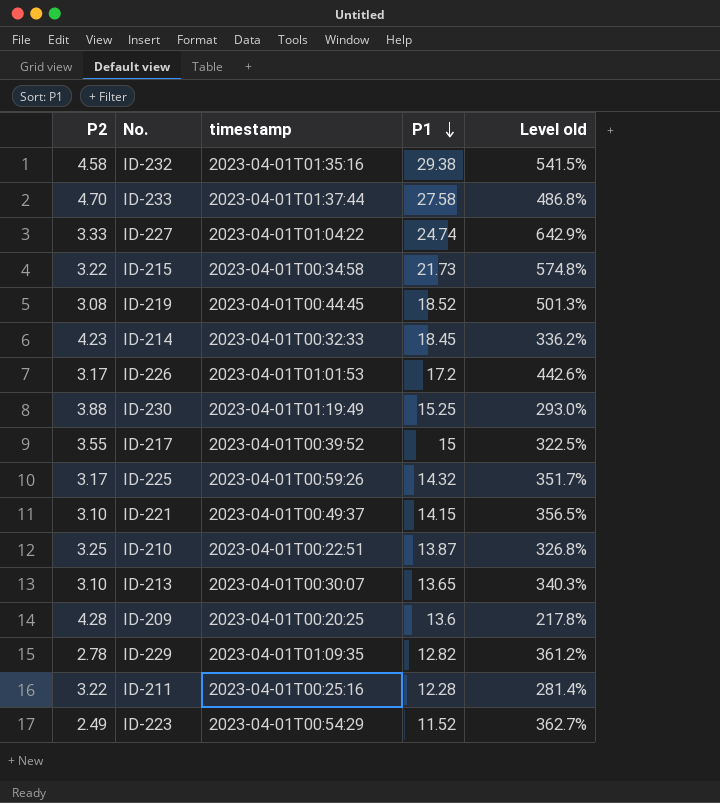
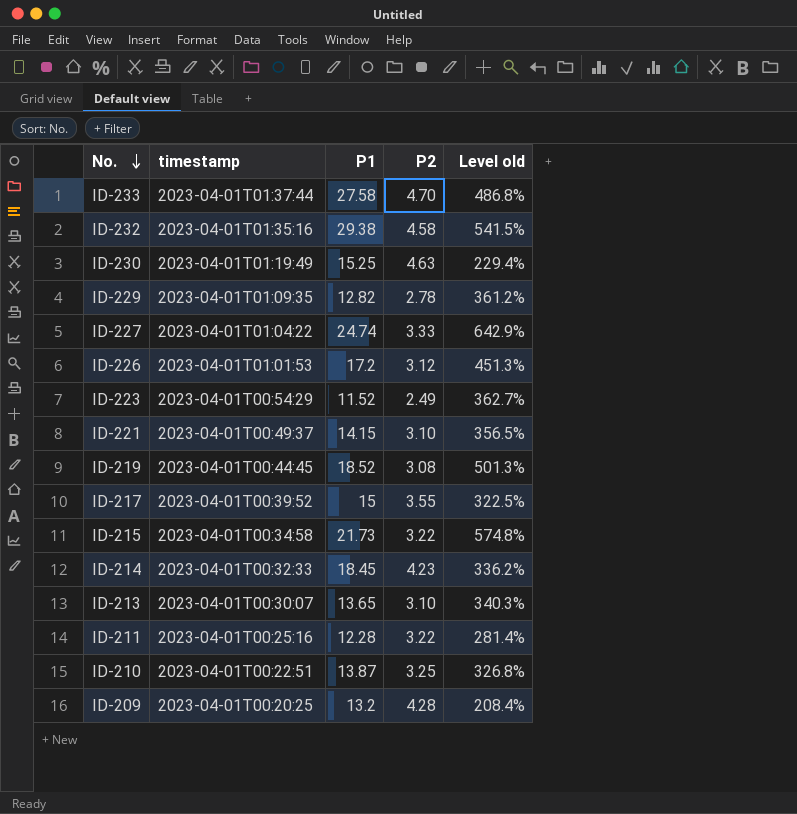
row order: P1 descending -> No. descending
column P2 | position: 1 -> 4
row ID-225: 3.17 | 2023-04-01T00:59:26 | 14.32 | 351.7% -> none
ID-230 | P2: 3.88 -> 4.63
ID-230 | Level old: 293.0% -> 229.4%
ID-226 | P2: 3.17 -> 3.12
ID-226 | Level old: 442.6% -> 451.3%
ID-209 | P1: 13.6 -> 13.2
ID-209 | Level old: 217.8% -> 208.4%

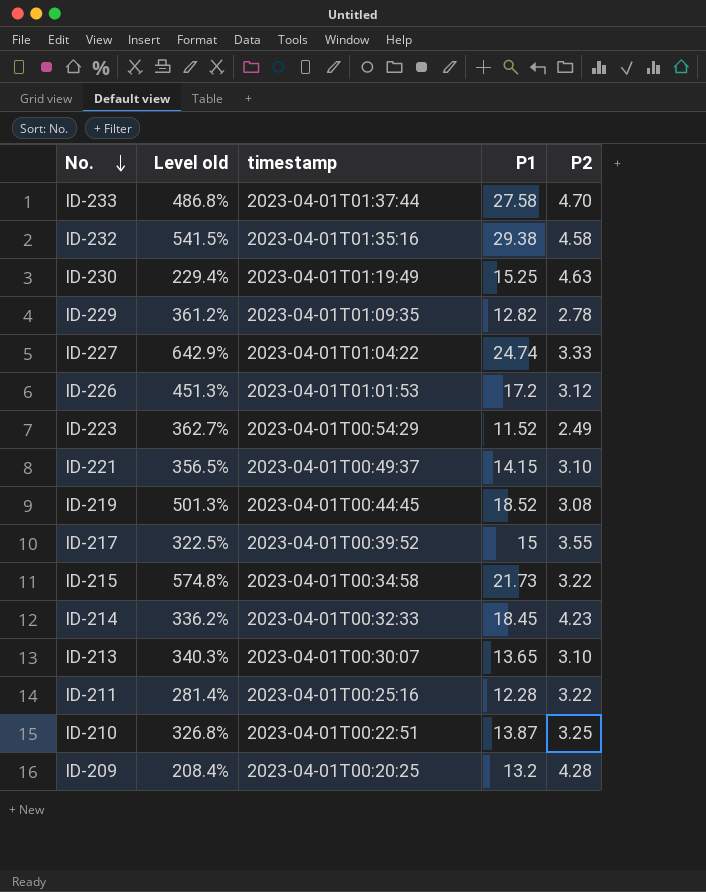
column Level old | position: 5 -> 2

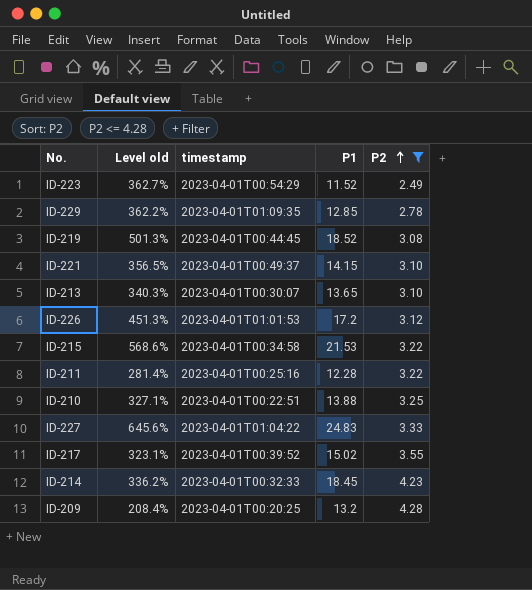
filter: none -> P2 <= 4.28
row order: No. descending -> P2 ascending
ID-229 | Level old: 361.2% -> 362.2%
ID-229 | P1: 12.82 -> 12.85
ID-215 | Level old: 574.8% -> 568.6%
ID-215 | P1: 21.73 -> 21.53
ID-210 | Level old: 326.8% -> 327.1%
ID-210 | P1: 13.87 -> 13.88
ID-227 | Level old: 642.9% -> 645.6%
ID-227 | P1: 24.74 -> 24.83
ID-217 | Level old: 322.5% -> 323.1%
ID-217 | P1: 15 -> 15.02

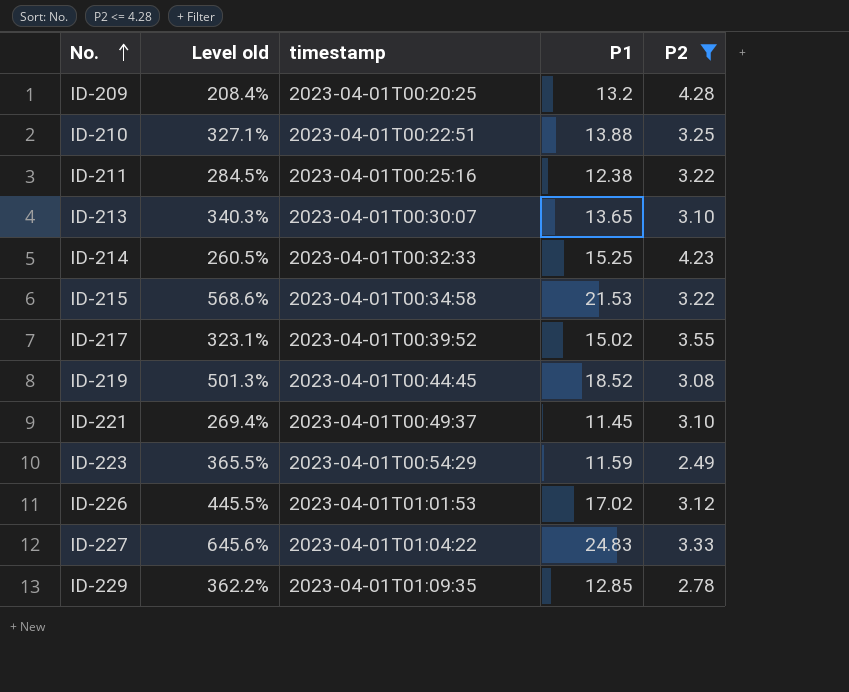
row order: P2 ascending -> No. ascending
ID-211 | Level old: 281.4% -> 284.5%
ID-211 | P1: 12.28 -> 12.38
ID-214 | Level old: 336.2% -> 260.5%
ID-214 | P1: 18.45 -> 15.25
ID-221 | Level old: 356.5% -> 269.4%
ID-221 | P1: 14.15 -> 11.45
ID-223 | Level old: 362.7% -> 365.5%
ID-223 | P1: 11.52 -> 11.59
ID-226 | Level old: 451.3% -> 445.5%
ID-226 | P1: 17.2 -> 17.02

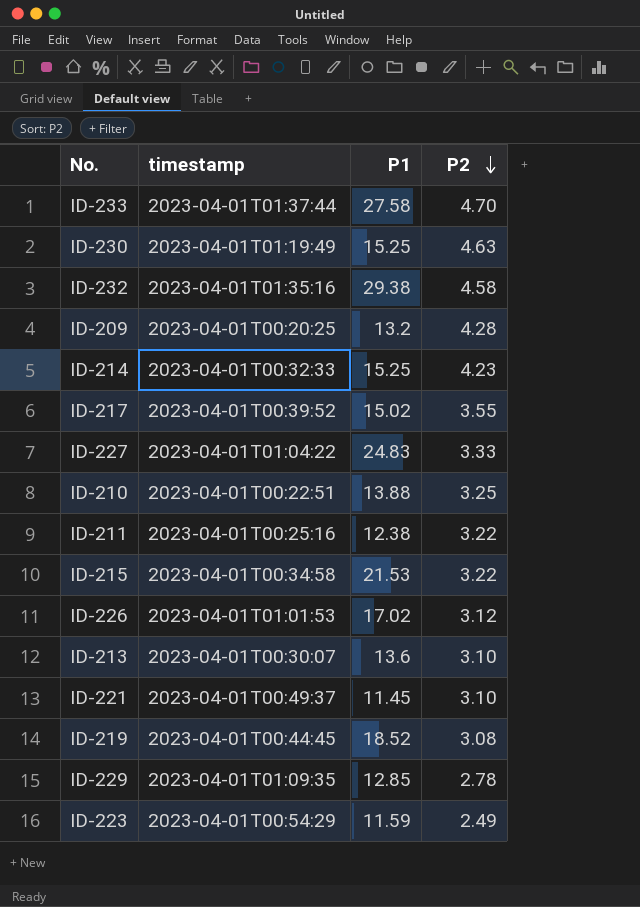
filter: P2 <= 4.28 -> none
row order: No. ascending -> P2 descending
column Level old | formula: ([P1] - [P2]) / [P2] -> none
ID-213 | P1: 13.65 -> 13.6

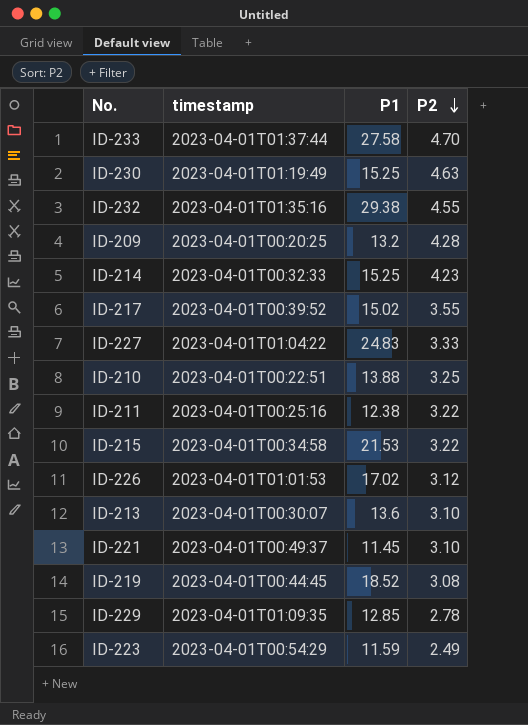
ID-232 | P2: 4.58 -> 4.55

